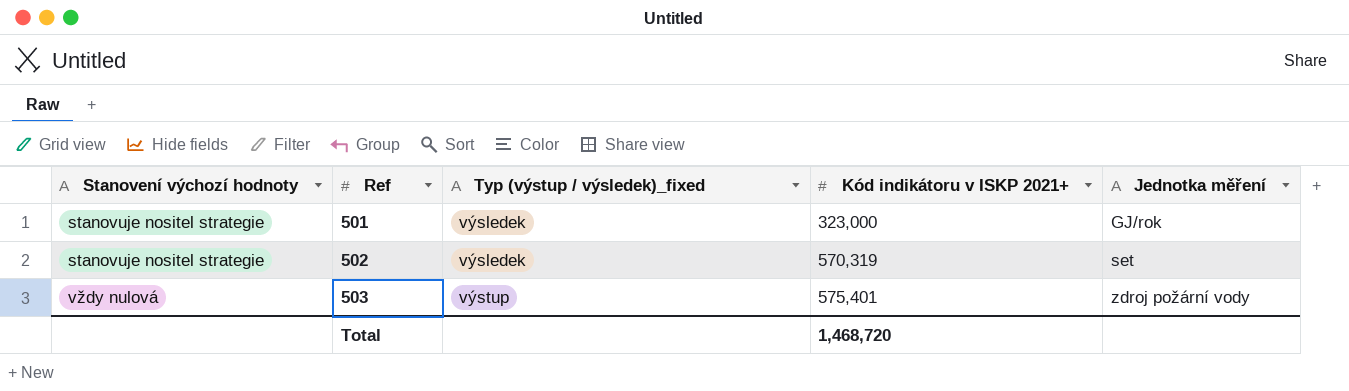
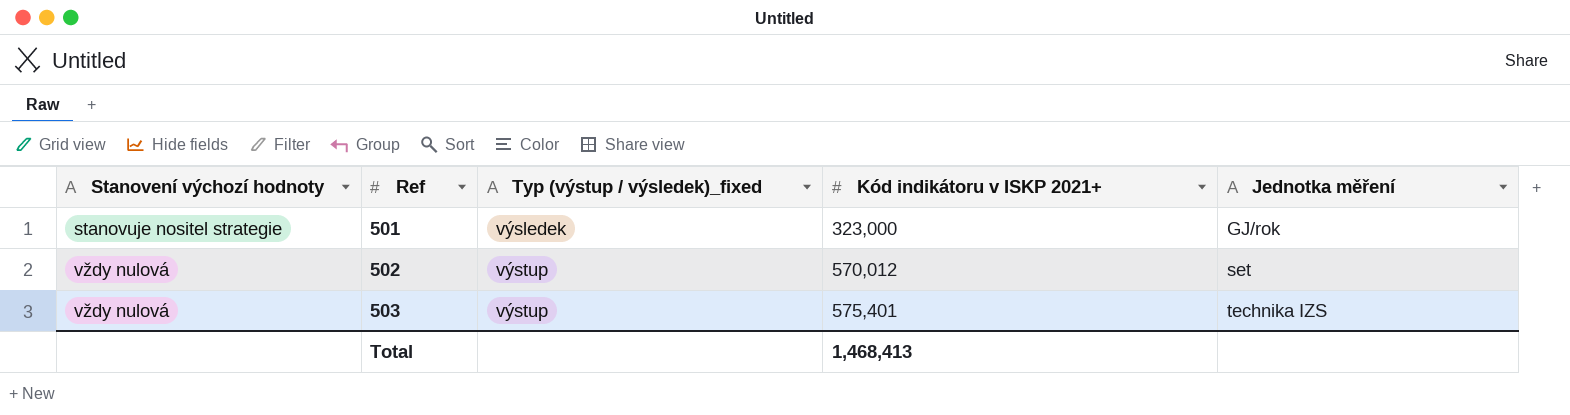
502 | Stanovení výchozí hodnoty: stanovuje nositel strategie -> vždy nulová
502 | Typ (výstup / výsledek)_fixed: výsledek -> výstup
502 | Kód indikátoru v ISKP 2021+: 570,319 -> 570,012
503 | Jednotka měření: zdroj požární vody -> technika IZS
Total | Kód indikátoru v ISKP 2021+: 1,468,720 -> 1,468,413

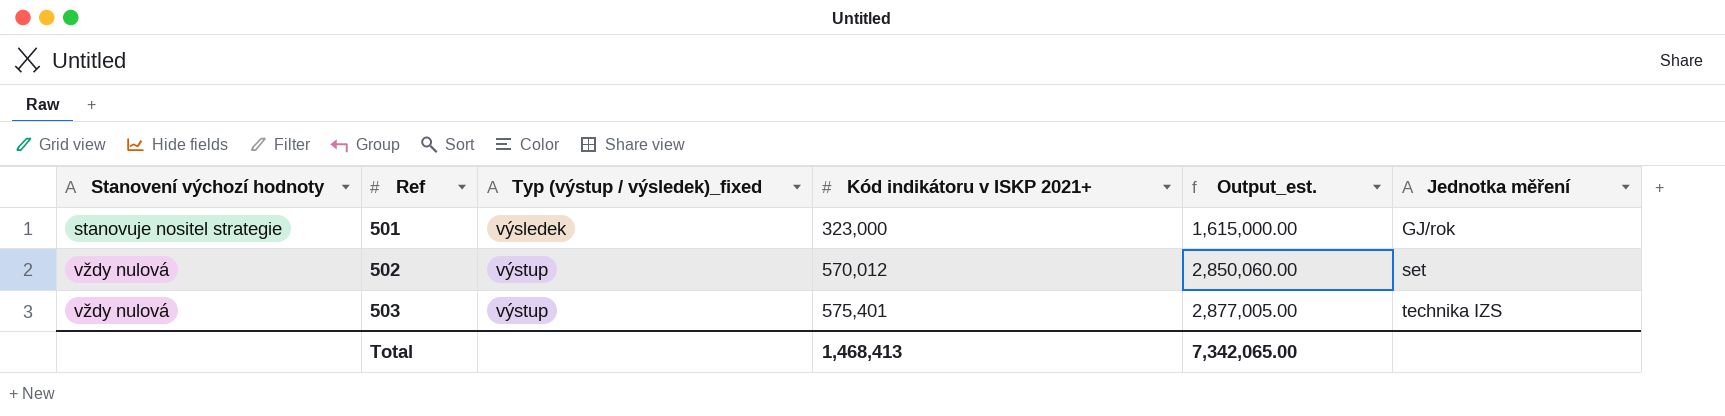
column Output_est. | formula: none -> [Kód indikátoru v ISKP 2021+] * 5

